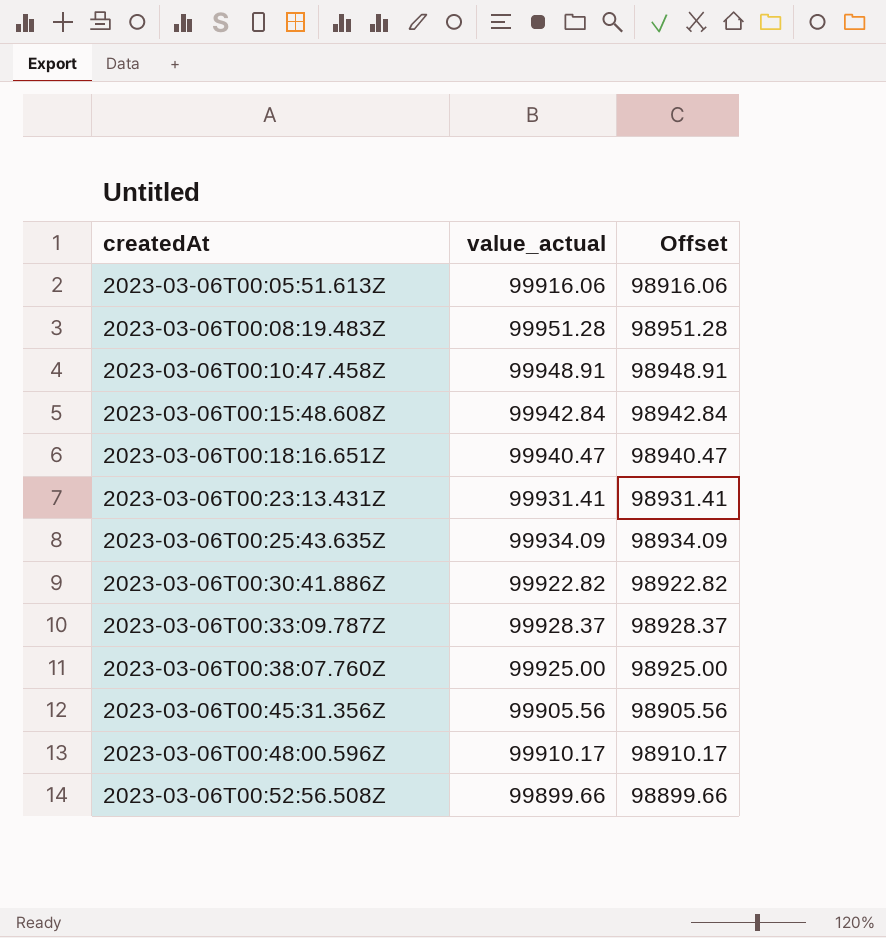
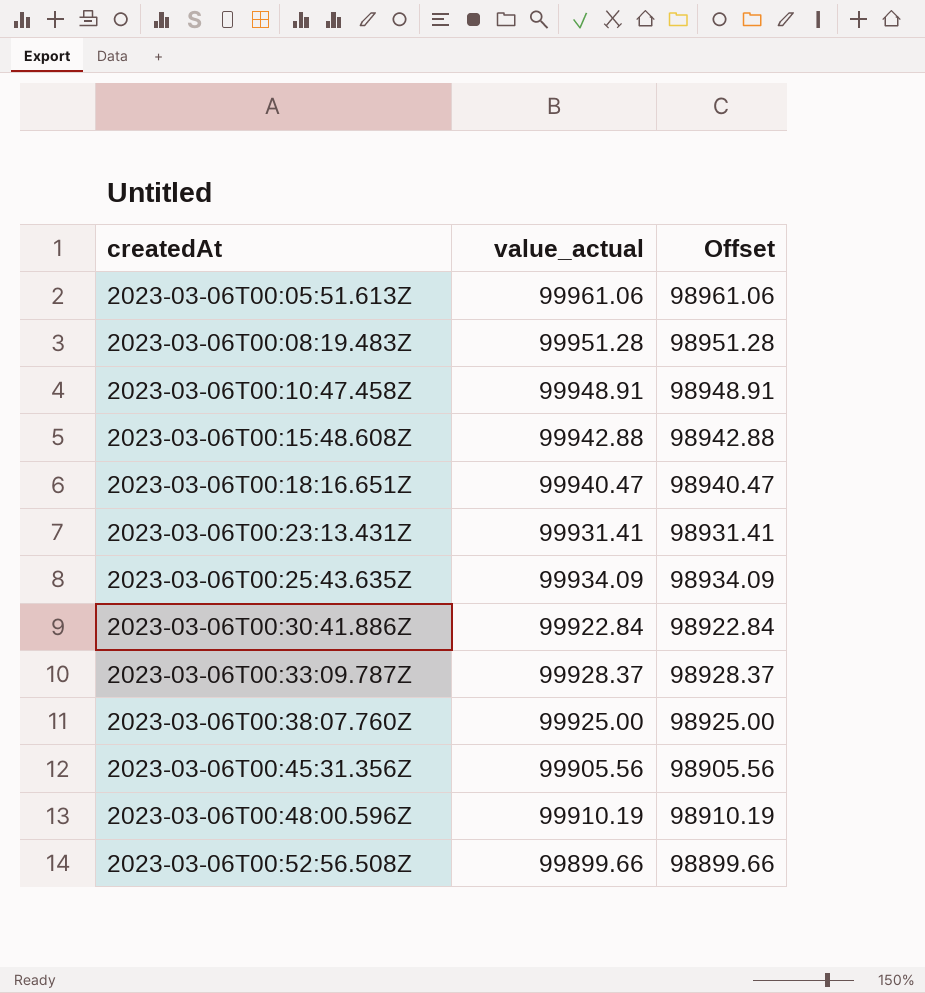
2023-03-06T00:05:51.613Z | value_actual: 99916.06 -> 99961.06
2023-03-06T00:05:51.613Z | Offset: 98916.06 -> 98961.06
2023-03-06T00:15:48.608Z | value_actual: 99942.84 -> 99942.88
2023-03-06T00:15:48.608Z | Offset: 98942.84 -> 98942.88
2023-03-06T00:30:41.886Z | value_actual: 99922.82 -> 99922.84
2023-03-06T00:30:41.886Z | Offset: 98922.82 -> 98922.84
2023-03-06T00:48:00.596Z | value_actual: 99910.17 -> 99910.19
2023-03-06T00:48:00.596Z | Offset: 98910.17 -> 98910.19

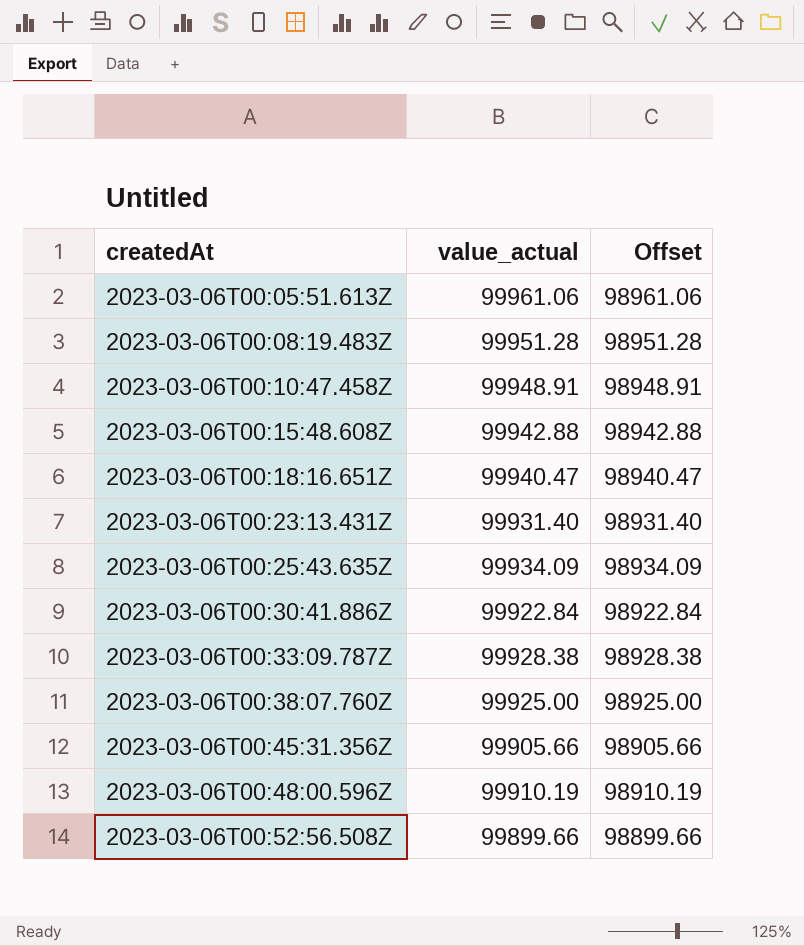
2023-03-06T00:23:13.431Z | value_actual: 99931.41 -> 99931.40
2023-03-06T00:23:13.431Z | Offset: 98931.41 -> 98931.40
2023-03-06T00:33:09.787Z | value_actual: 99928.37 -> 99928.38
2023-03-06T00:33:09.787Z | Offset: 98928.37 -> 98928.38
2023-03-06T00:45:31.356Z | value_actual: 99905.56 -> 99905.66
2023-03-06T00:45:31.356Z | Offset: 98905.56 -> 98905.66

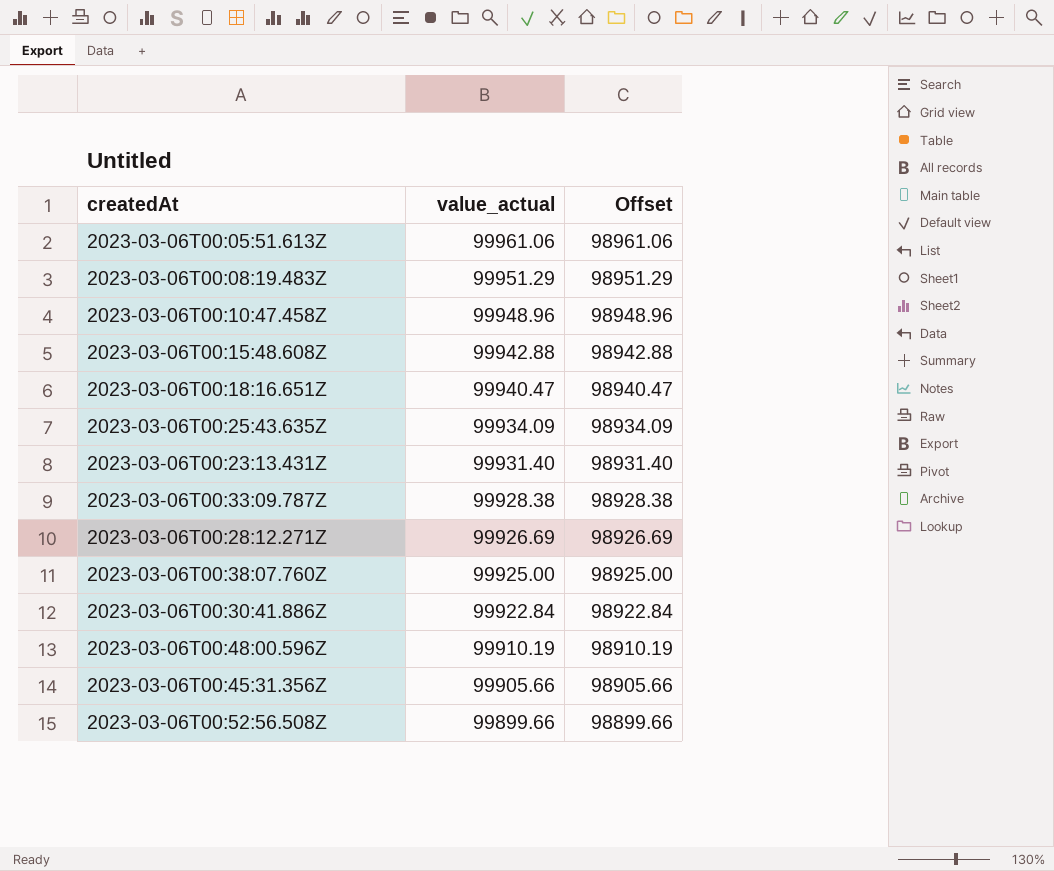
row order: createdAt ascending -> value_actual descending
2023-03-06T00:08:19.483Z | value_actual: 99951.28 -> 99951.29
2023-03-06T00:08:19.483Z | Offset: 98951.28 -> 98951.29
2023-03-06T00:10:47.458Z | value_actual: 99948.91 -> 99948.96
2023-03-06T00:10:47.458Z | Offset: 98948.91 -> 98948.96
row 2023-03-06T00:28:12.271Z: none -> 99926.69 | 98926.69

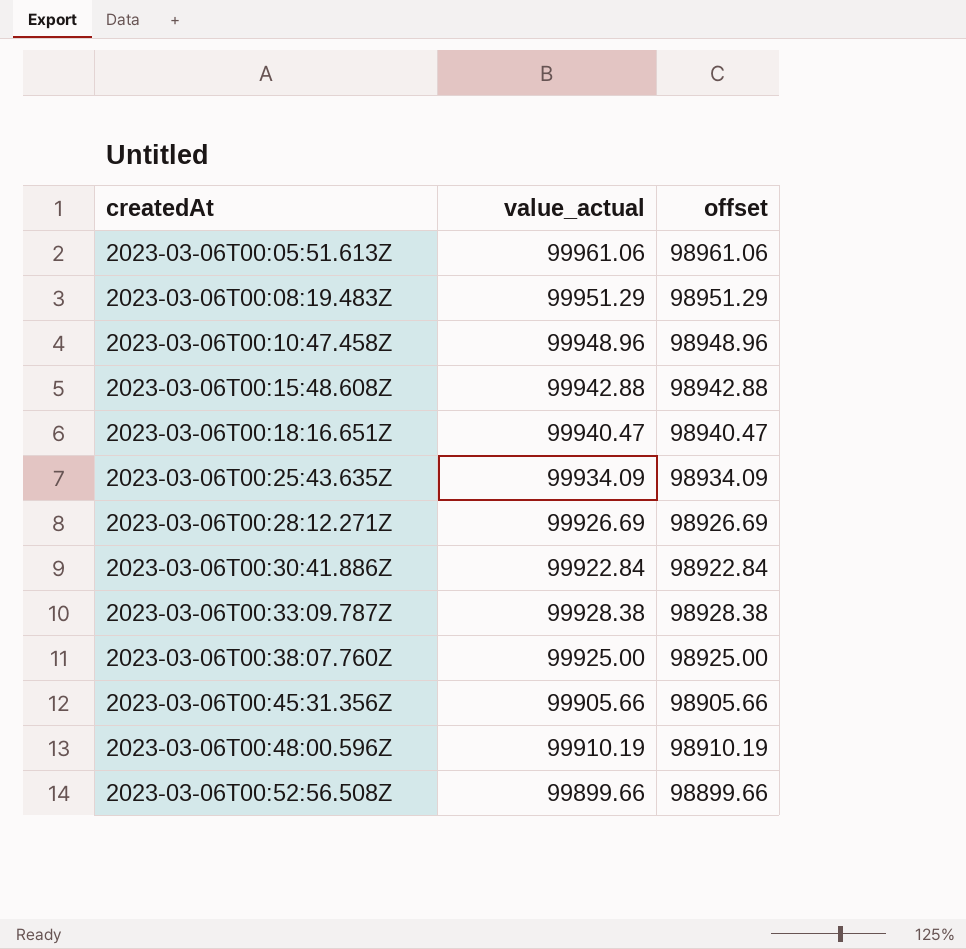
row order: value_actual descending -> createdAt ascending
column name: Offset -> offset
row 2023-03-06T00:23:13.431Z: 99931.40 | 98931.40 -> none

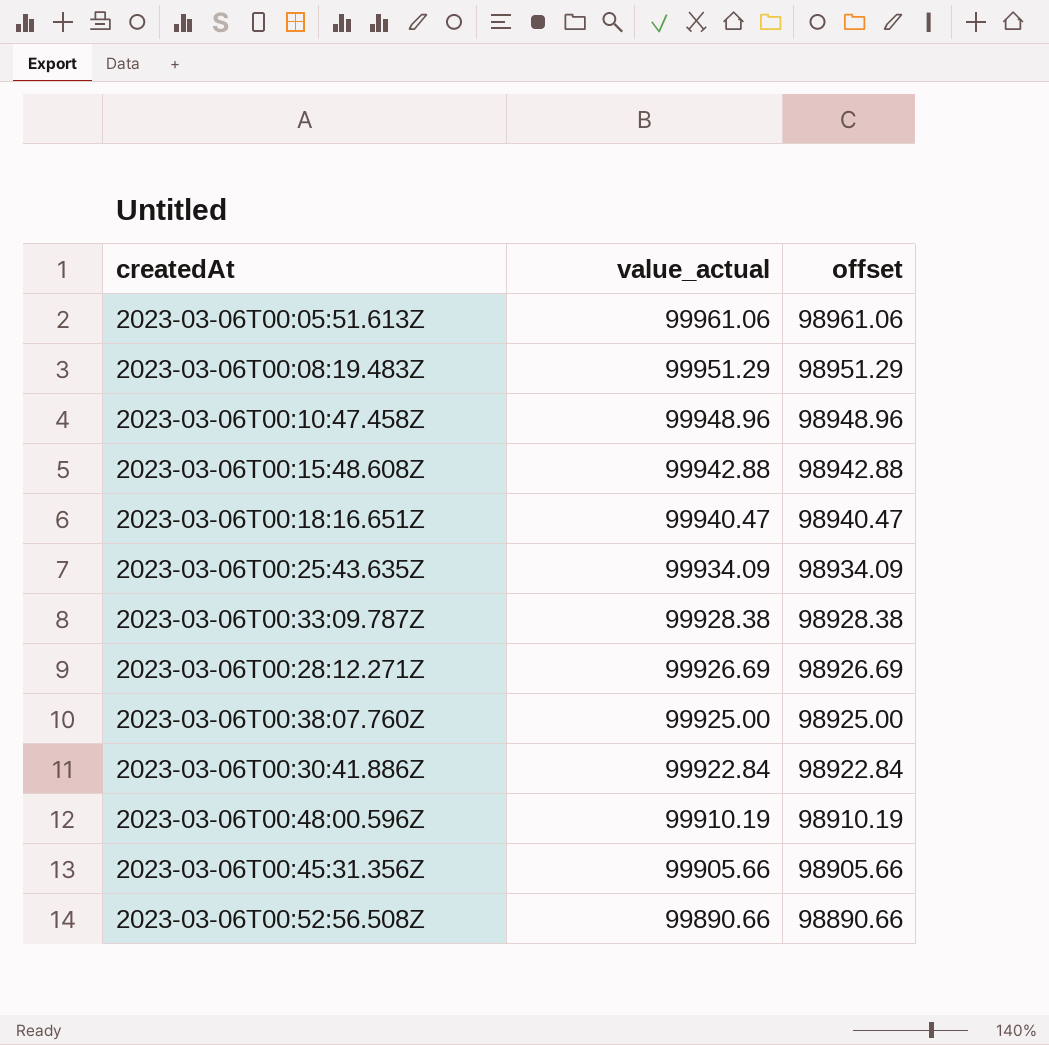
row order: createdAt ascending -> value_actual descending
2023-03-06T00:52:56.508Z | value_actual: 99899.66 -> 99890.66
2023-03-06T00:52:56.508Z | offset: 98899.66 -> 98890.66

